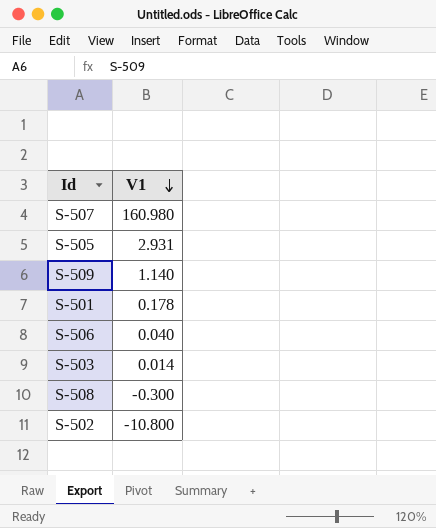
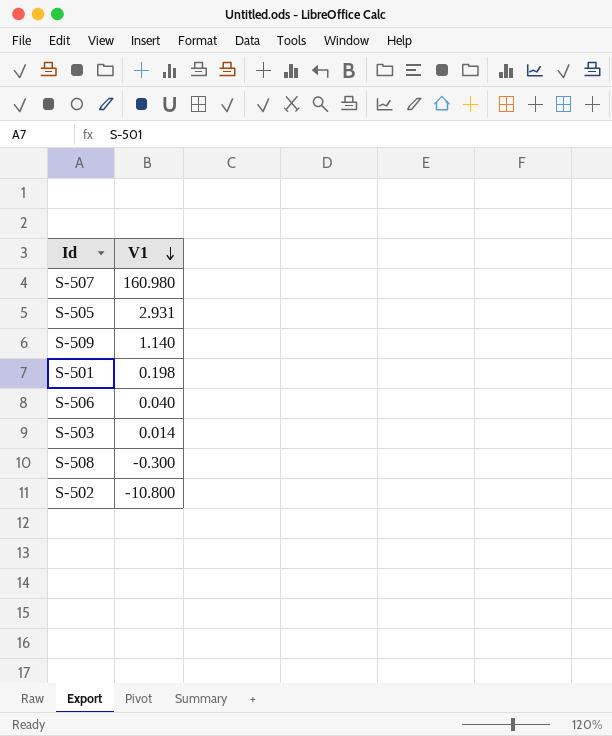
S-501 | V1: 0.178 -> 0.198

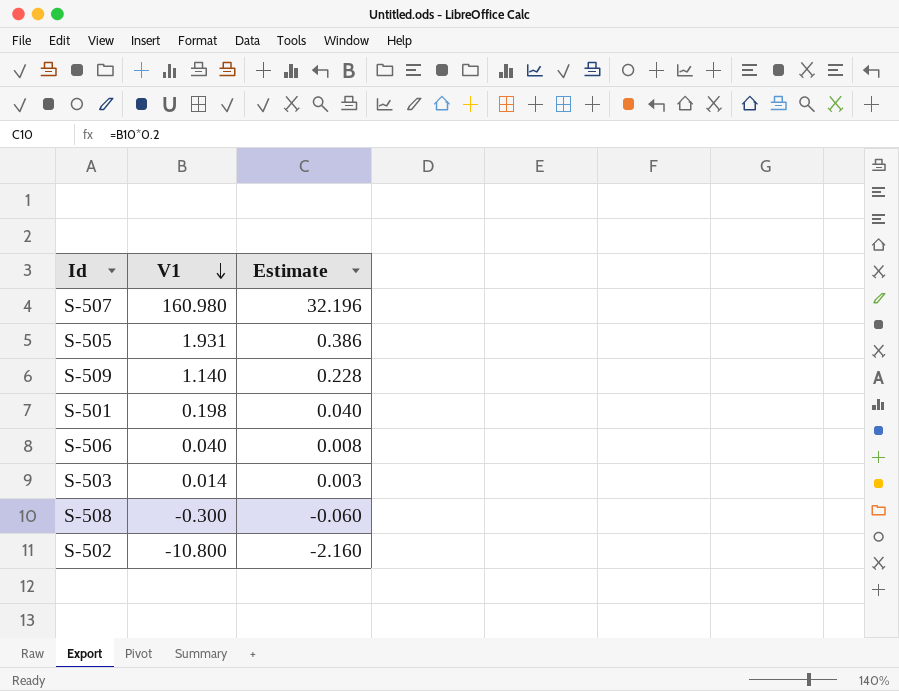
column Estimate | formula: none -> [V1] * 0.2
S-505 | V1: 2.931 -> 1.931

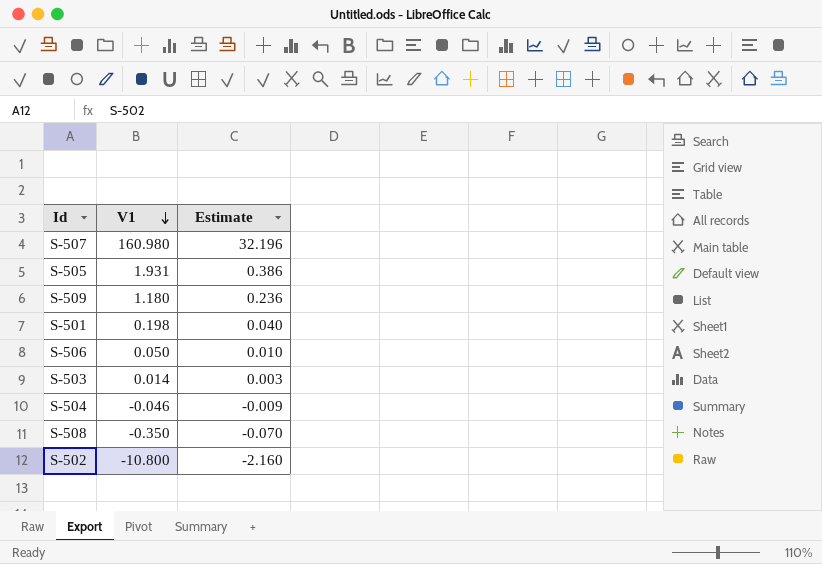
S-509 | V1: 1.140 -> 1.180
S-509 | Estimate: 0.228 -> 0.236
S-506 | V1: 0.040 -> 0.050
S-506 | Estimate: 0.008 -> 0.010
row S-504: none -> -0.046 | -0.009
S-508 | V1: -0.300 -> -0.350
S-508 | Estimate: -0.060 -> -0.070

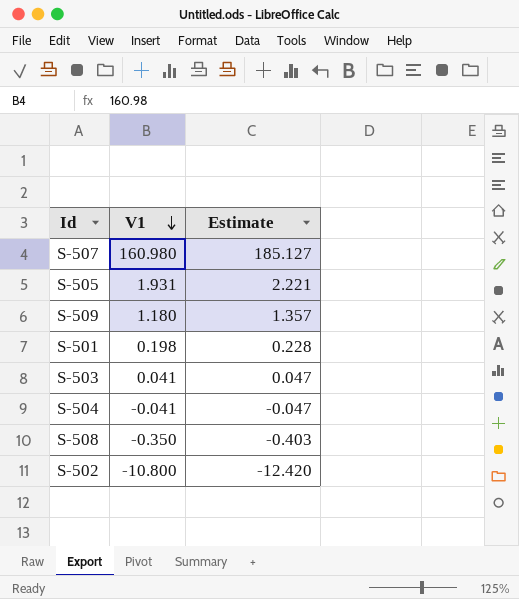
column Estimate | formula: [V1] * 0.2 -> [V1] * 1.15
row S-506: 0.050 | 0.010 -> none
S-503 | V1: 0.014 -> 0.041
S-504 | V1: -0.046 -> -0.041

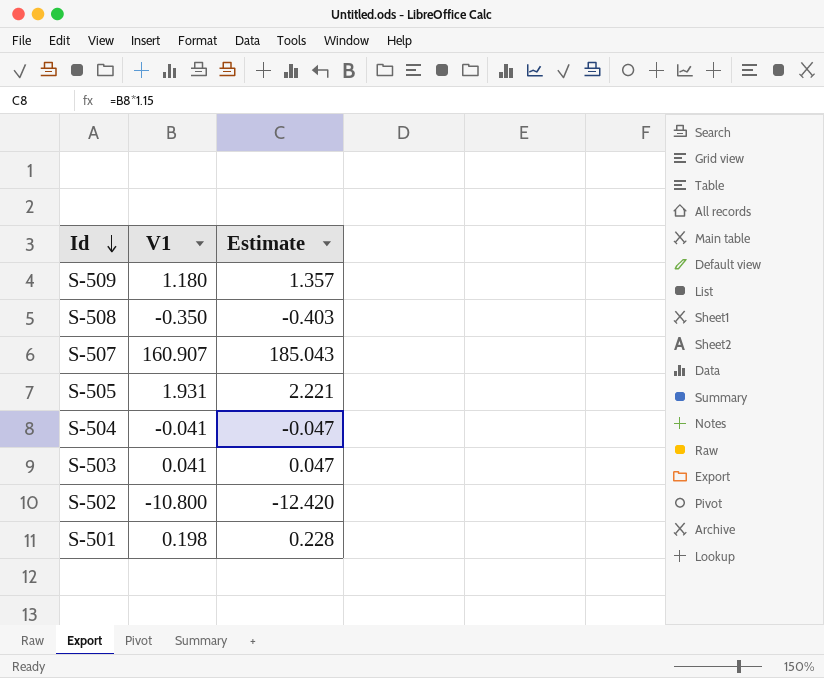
row order: V1 descending -> Id descending
S-507 | V1: 160.980 -> 160.907
S-507 | Estimate: 185.127 -> 185.043

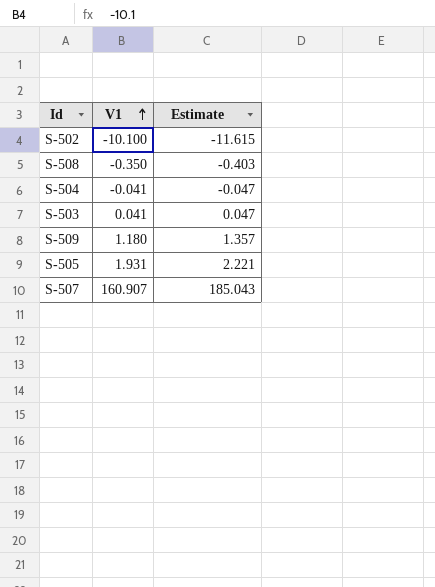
row order: Id descending -> V1 ascending
row S-501: 0.198 | 0.228 -> none
S-502 | V1: -10.800 -> -10.100
S-502 | Estimate: -12.420 -> -11.615

